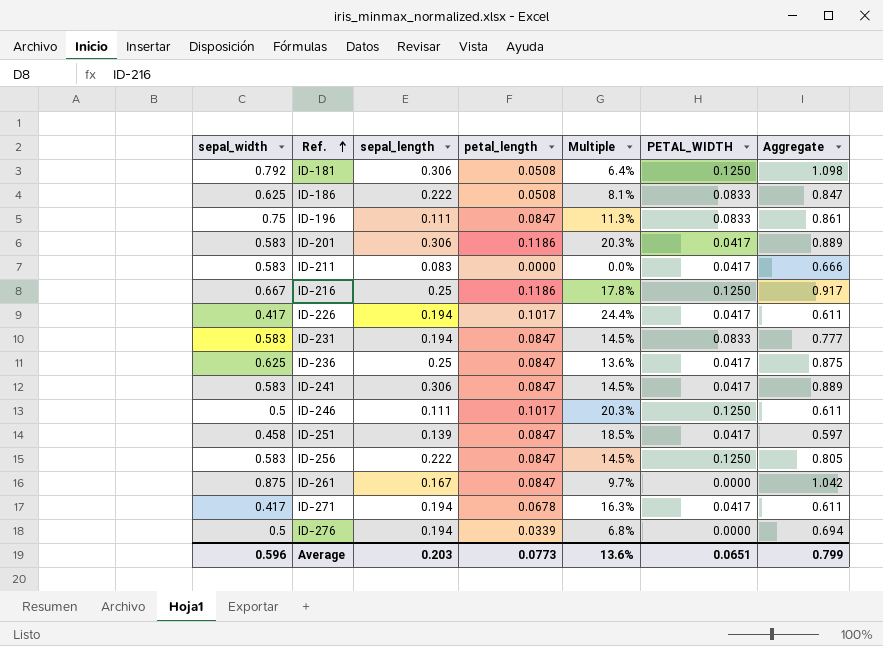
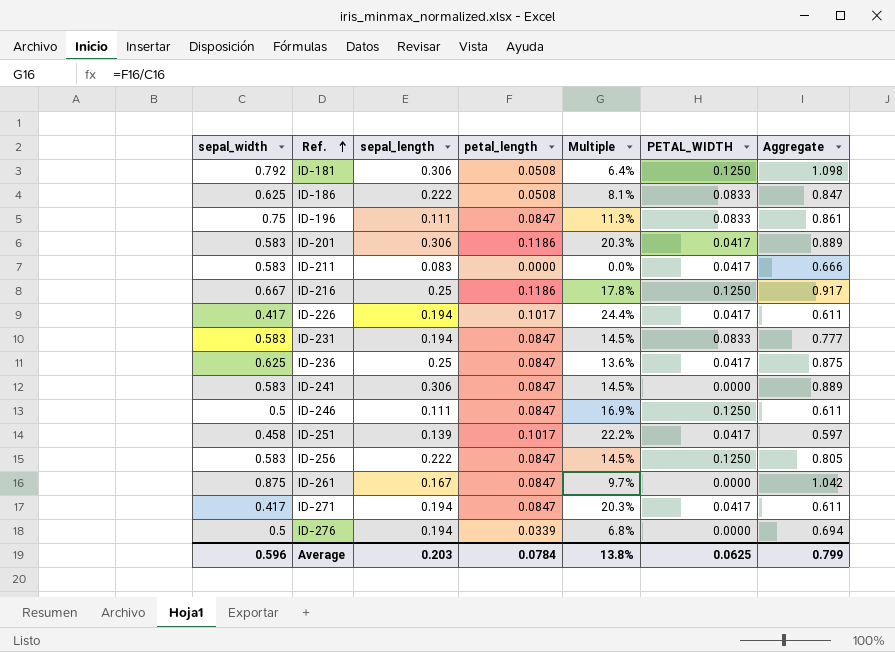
ID-241 | PETAL_WIDTH: 0.0417 -> 0.0000
ID-246 | petal_length: 0.1017 -> 0.0847
ID-246 | Multiple: 20.3% -> 16.9%
ID-251 | petal_length: 0.0847 -> 0.1017
ID-251 | Multiple: 18.5% -> 22.2%
ID-271 | petal_length: 0.0678 -> 0.0847
ID-271 | Multiple: 16.3% -> 20.3%
Average | petal_length: 0.0773 -> 0.0784
Average | Multiple: 13.6% -> 13.8%
Average | PETAL_WIDTH: 0.0651 -> 0.0625

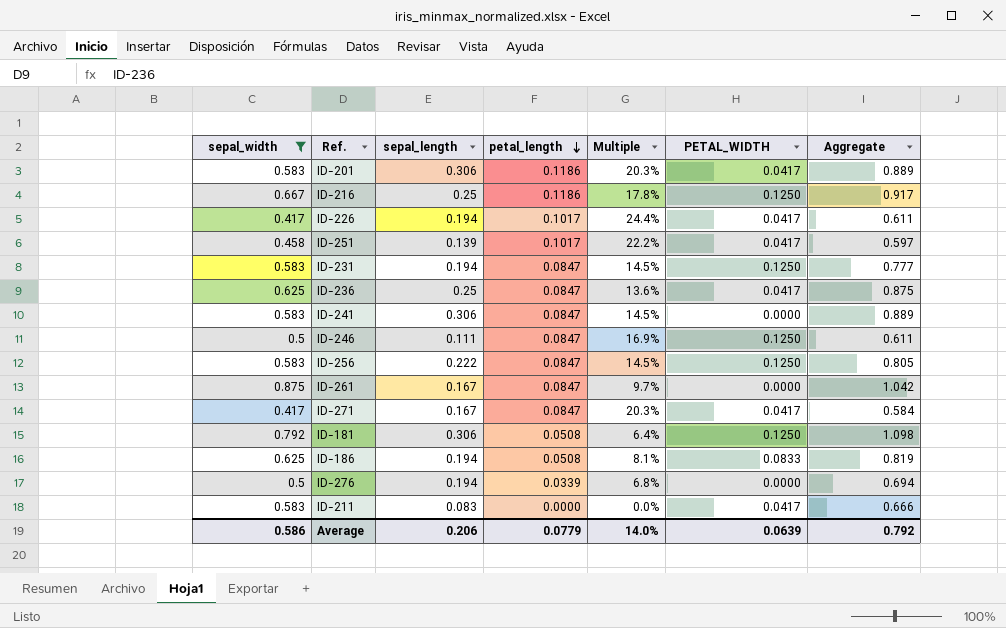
filter: none -> sepal_width != 0.75
row order: Ref. ascending -> petal_length descending
ID-231 | PETAL_WIDTH: 0.0833 -> 0.1250
ID-271 | sepal_length: 0.194 -> 0.167
ID-271 | Aggregate: 0.611 -> 0.584
ID-186 | sepal_length: 0.222 -> 0.194
ID-186 | Aggregate: 0.847 -> 0.819
Average | sepal_width: 0.596 -> 0.586
Average | sepal_length: 0.203 -> 0.206
Average | petal_length: 0.0784 -> 0.0779
Average | Multiple: 13.8% -> 14.0%
Average | PETAL_WIDTH: 0.0625 -> 0.0639
Average | Aggregate: 0.799 -> 0.792

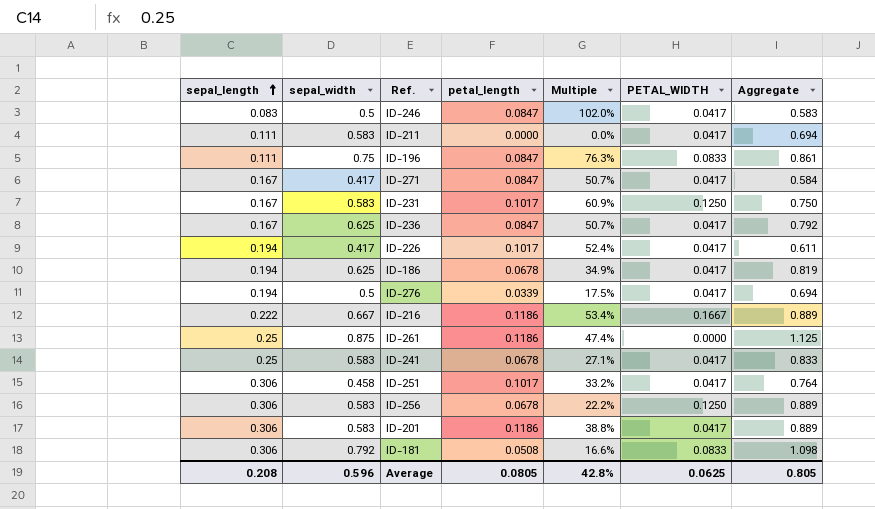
filter: sepal_width != 0.75 -> none
row order: petal_length descending -> sepal_length ascending
column sepal_length | position: 3 -> 1
column Multiple | formula: [petal_length] / [sepal_width] -> [petal_length] / [sepal_length]
ID-246 | sepal_length: 0.111 -> 0.083
ID-246 | PETAL_WIDTH: 0.1250 -> 0.0417
ID-246 | Aggregate: 0.611 -> 0.583
ID-211 | sepal_length: 0.083 -> 0.111
ID-211 | Aggregate: 0.666 -> 0.694
ID-231 | sepal_length: 0.194 -> 0.167
ID-231 | petal_length: 0.0847 -> 0.1017
ID-231 | Aggregate: 0.777 -> 0.750
ID-236 | sepal_length: 0.25 -> 0.167
ID-236 | Aggregate: 0.875 -> 0.792
ID-186 | petal_length: 0.0508 -> 0.0678
ID-186 | PETAL_WIDTH: 0.0833 -> 0.0417
ID-276 | PETAL_WIDTH: 0.0000 -> 0.0417
ID-216 | sepal_length: 0.25 -> 0.222
ID-216 | PETAL_WIDTH: 0.1250 -> 0.1667
ID-216 | Aggregate: 0.917 -> 0.889
ID-261 | sepal_length: 0.167 -> 0.25
ID-261 | petal_length: 0.0847 -> 0.1186
ID-261 | Aggregate: 1.042 -> 1.125
ID-241 | sepal_length: 0.306 -> 0.25
ID-241 | petal_length: 0.0847 -> 0.0678
ID-241 | PETAL_WIDTH: 0.0000 -> 0.0417
ID-241 | Aggregate: 0.889 -> 0.833
ID-251 | sepal_length: 0.139 -> 0.306
ID-251 | Aggregate: 0.597 -> 0.764
ID-256 | sepal_length: 0.222 -> 0.306
ID-256 | petal_length: 0.0847 -> 0.0678
ID-256 | Aggregate: 0.805 -> 0.889
ID-181 | PETAL_WIDTH: 0.1250 -> 0.0833
Average | sepal_length: 0.206 -> 0.208
Average | sepal_width: 0.586 -> 0.596
Average | petal_length: 0.0779 -> 0.0805
Average | Multiple: 14.0% -> 42.8%
Average | PETAL_WIDTH: 0.0639 -> 0.0625
Average | Aggregate: 0.792 -> 0.805

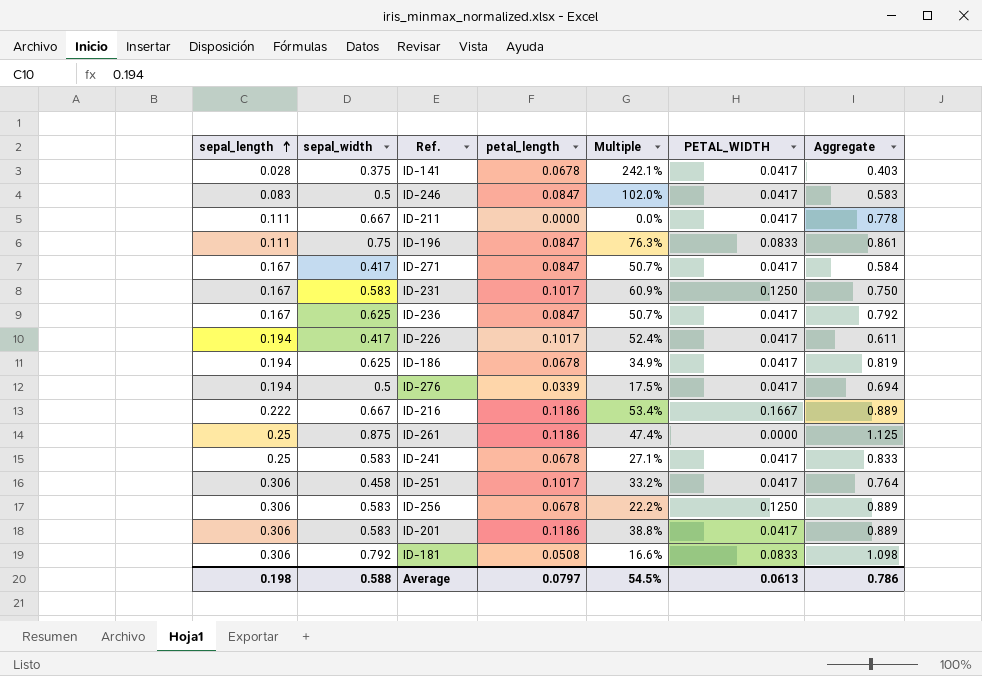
row ID-141: none -> 0.028 | 0.375 | 0.0678 | 242.1% | 0.0417 | 0.403
ID-211 | sepal_width: 0.583 -> 0.667
ID-211 | Aggregate: 0.694 -> 0.778
Average | sepal_length: 0.208 -> 0.198
Average | sepal_width: 0.596 -> 0.588
Average | petal_length: 0.0805 -> 0.0797
Average | Multiple: 42.8% -> 54.5%
Average | PETAL_WIDTH: 0.0625 -> 0.0613
Average | Aggregate: 0.805 -> 0.786

